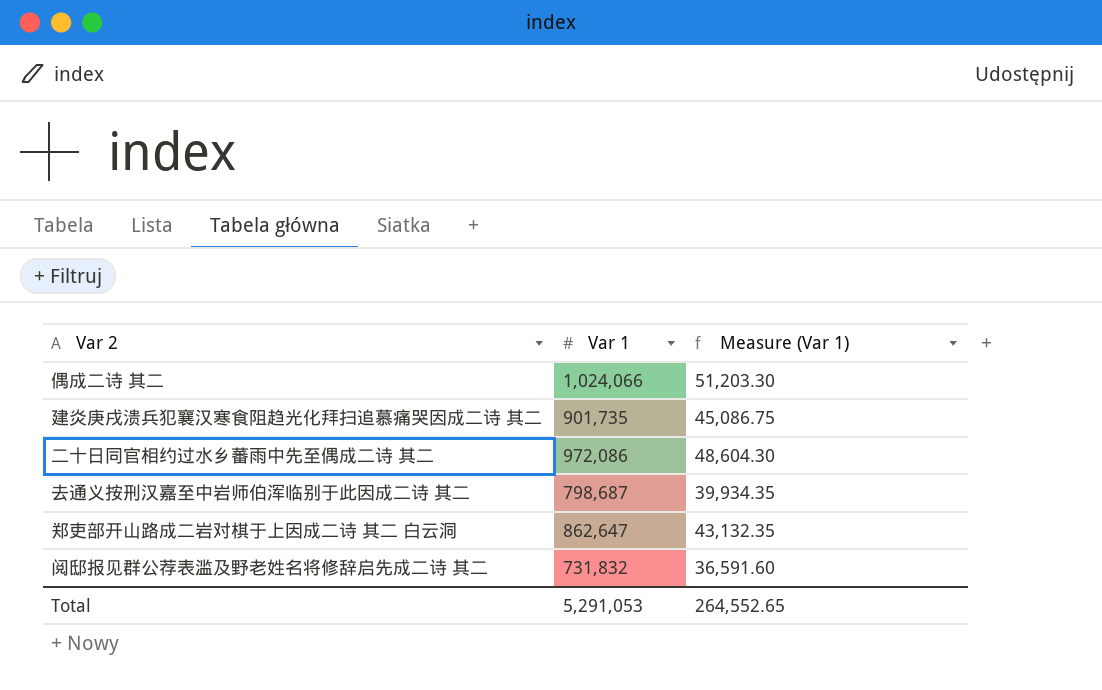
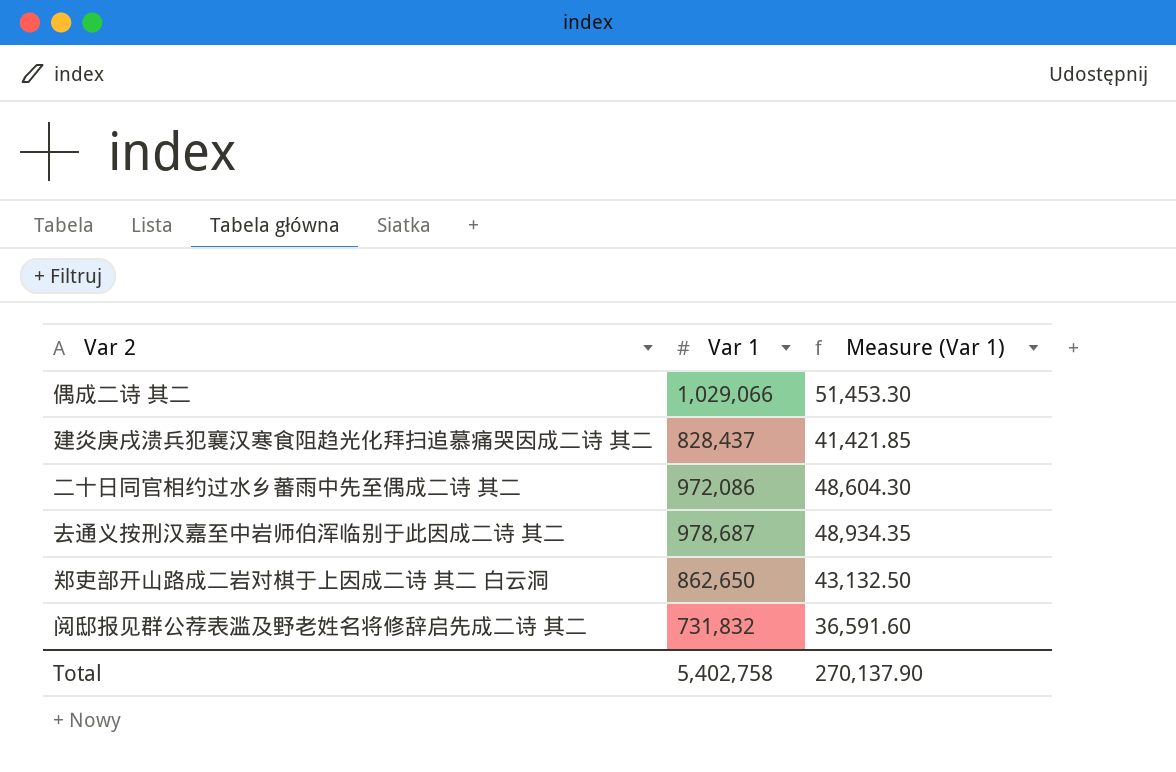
偶成二诗 其二 | Var 1: 1,024,066 -> 1,029,066
偶成二诗 其二 | Measure (Var 1): 51,203.30 -> 51,453.30
建炎庚戌溃兵犯襄汉寒食阻趋光化拜扫追慕痛哭因成二诗 其二 | Var 1: 901,735 -> 828,437
建炎庚戌溃兵犯襄汉寒食阻趋光化拜扫追慕痛哭因成二诗 其二 | Measure (Var 1): 45,086.75 -> 41,421.85
去通义按刑汉嘉至中岩师伯浑临别于此因成二诗 其二 | Var 1: 798,687 -> 978,687
去通义按刑汉嘉至中岩师伯浑临别于此因成二诗 其二 | Measure (Var 1): 39,934.35 -> 48,934.35
郑吏部开山路成二岩对棋于上因成二诗 其二 白云洞 | Var 1: 862,647 -> 862,650
郑吏部开山路成二岩对棋于上因成二诗 其二 白云洞 | Measure (Var 1): 43,132.35 -> 43,132.50
Total | Var 1: 5,291,053 -> 5,402,758
Total | Measure (Var 1): 264,552.65 -> 270,137.90

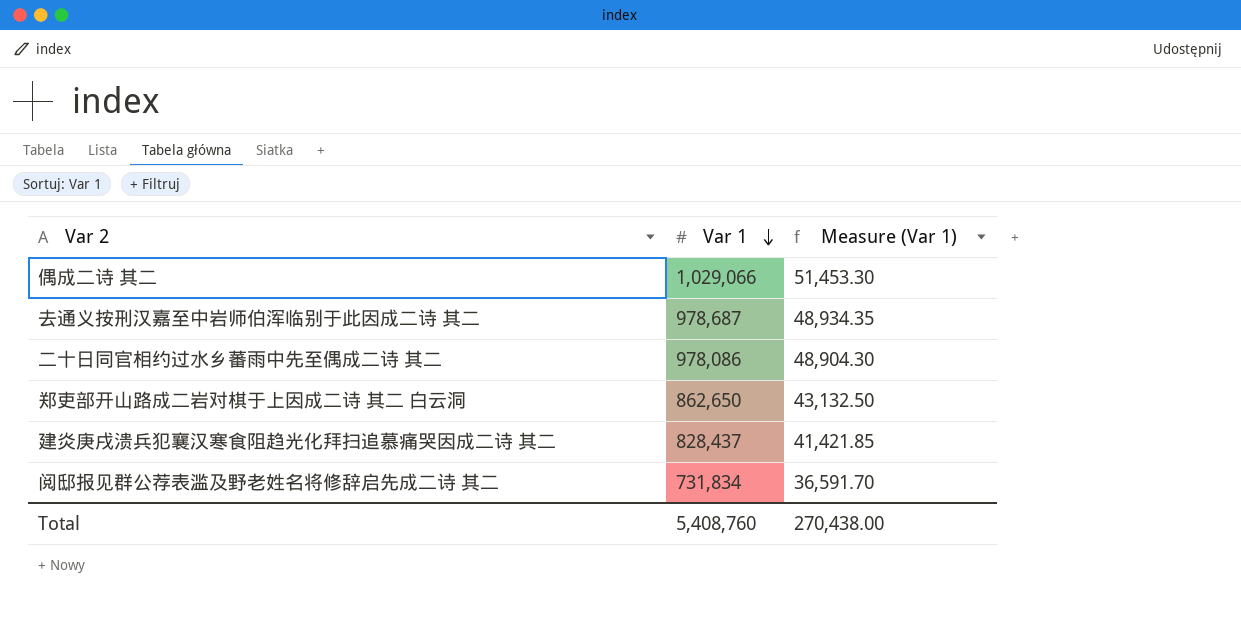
row order: none -> Var 1 descending
二十日同官相约过水乡蕃雨中先至偶成二诗 其二 | Var 1: 972,086 -> 978,086
二十日同官相约过水乡蕃雨中先至偶成二诗 其二 | Measure (Var 1): 48,604.30 -> 48,904.30
阅邸报见群公荐表滥及野老姓名将修辞启先成二诗 其二 | Var 1: 731,832 -> 731,834
阅邸报见群公荐表滥及野老姓名将修辞启先成二诗 其二 | Measure (Var 1): 36,591.60 -> 36,591.70
Total | Var 1: 5,402,758 -> 5,408,760
Total | Measure (Var 1): 270,137.90 -> 270,438.00

